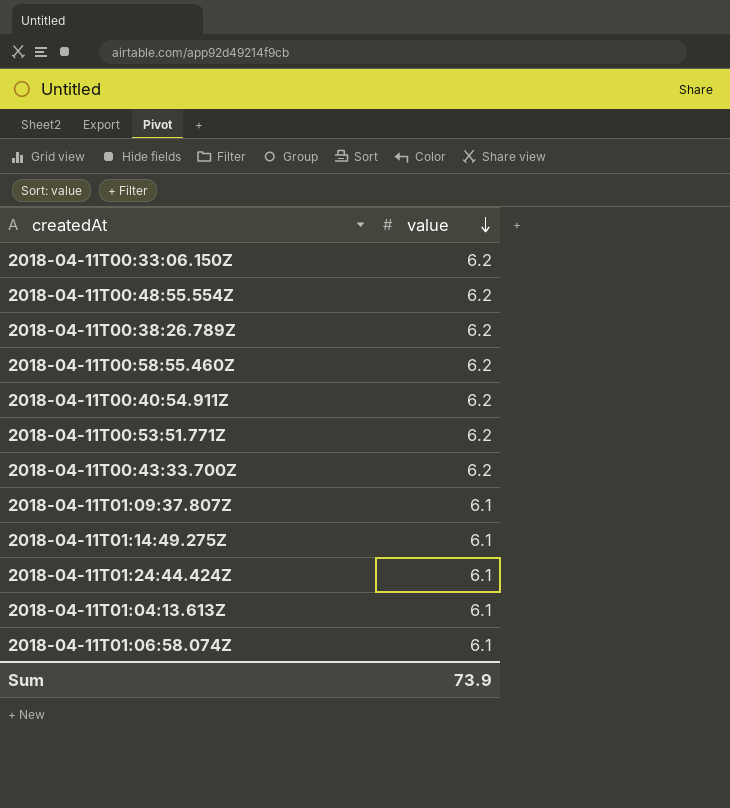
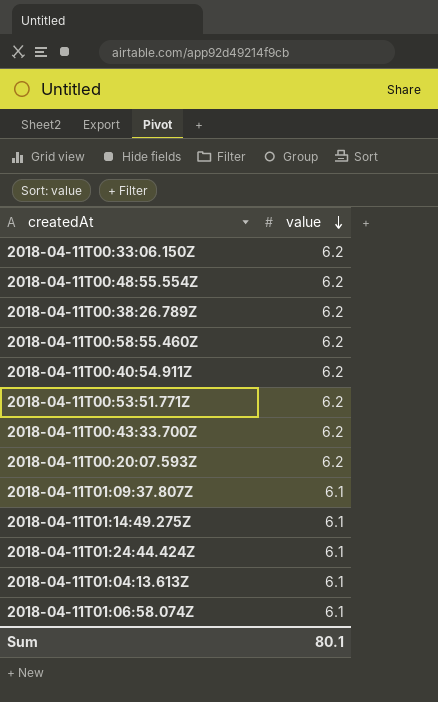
row 2018-04-11T00:20:07.593Z: none -> 6.2
Sum | value: 73.9 -> 80.1

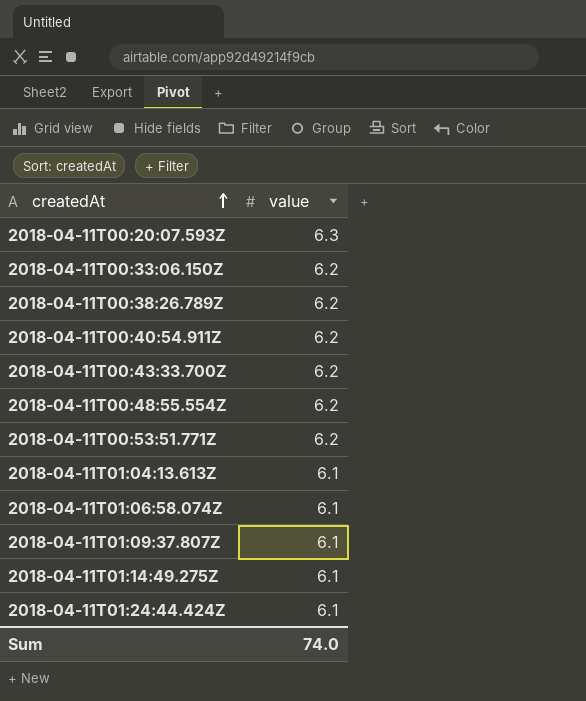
row order: value descending -> createdAt ascending
row 2018-04-11T00:58:55.460Z: 6.2 -> none
2018-04-11T00:20:07.593Z | value: 6.2 -> 6.3
Sum | value: 80.1 -> 74.0

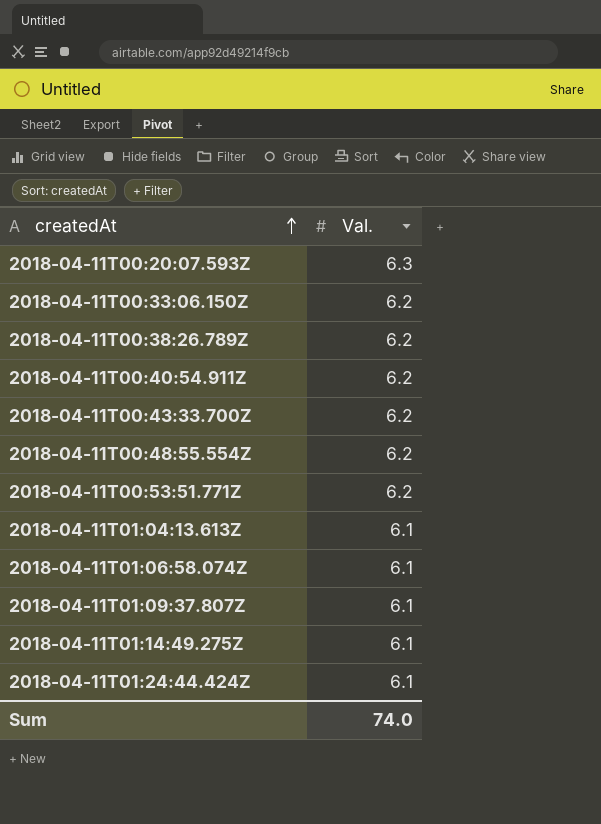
column name: value -> Val.

